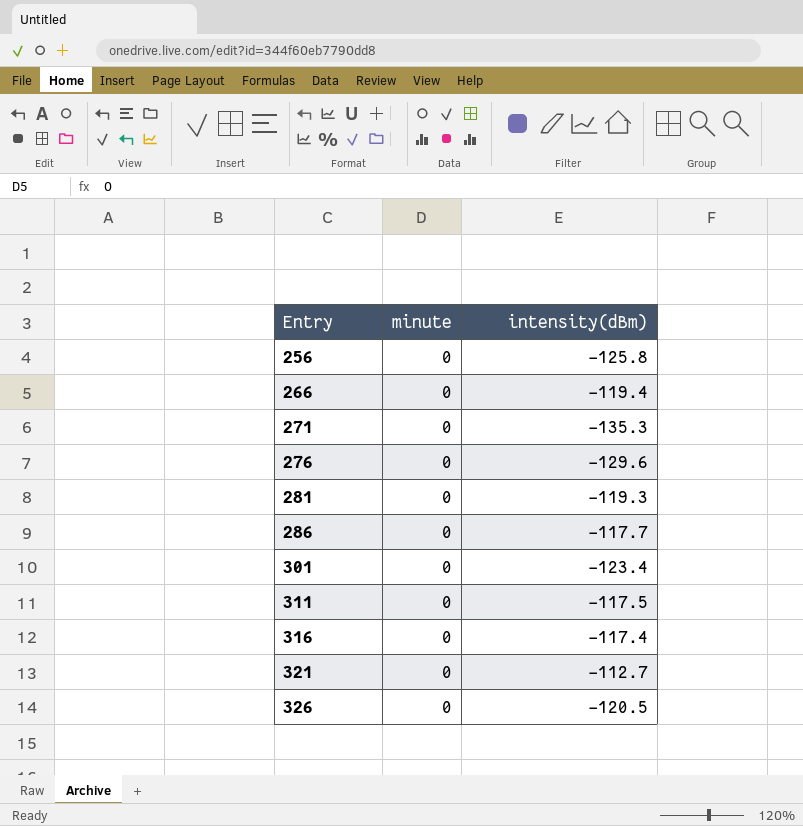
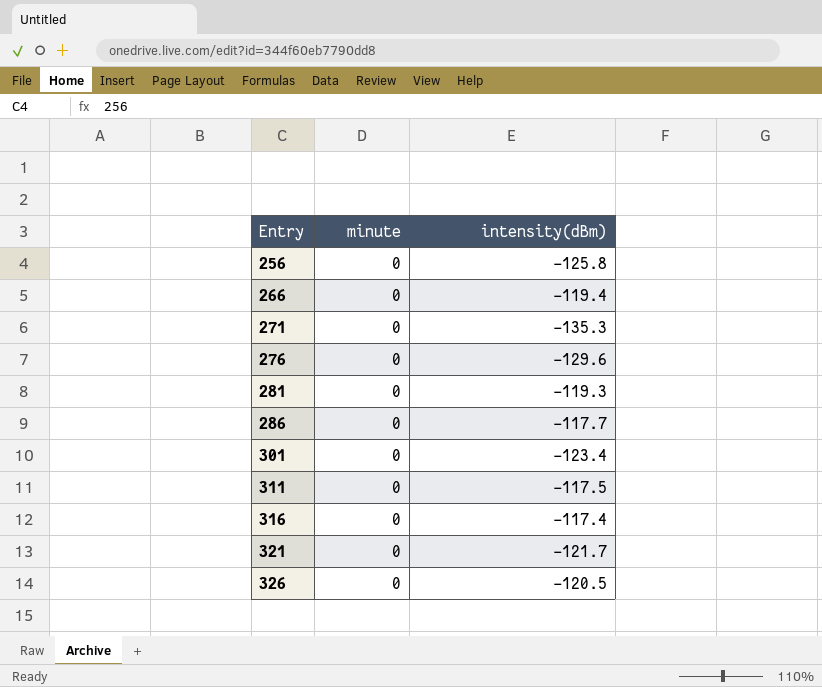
321 | intensity(dBm): -112.7 -> -121.7

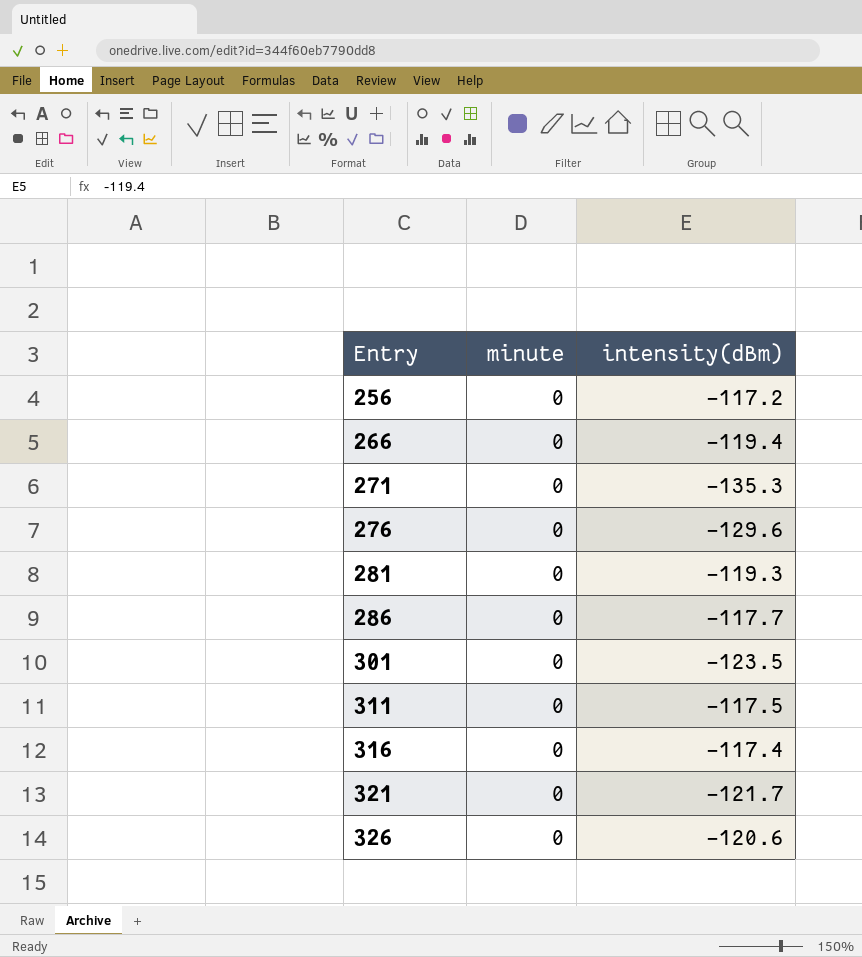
256 | intensity(dBm): -125.8 -> -117.2
301 | intensity(dBm): -123.4 -> -123.5
326 | intensity(dBm): -120.5 -> -120.6

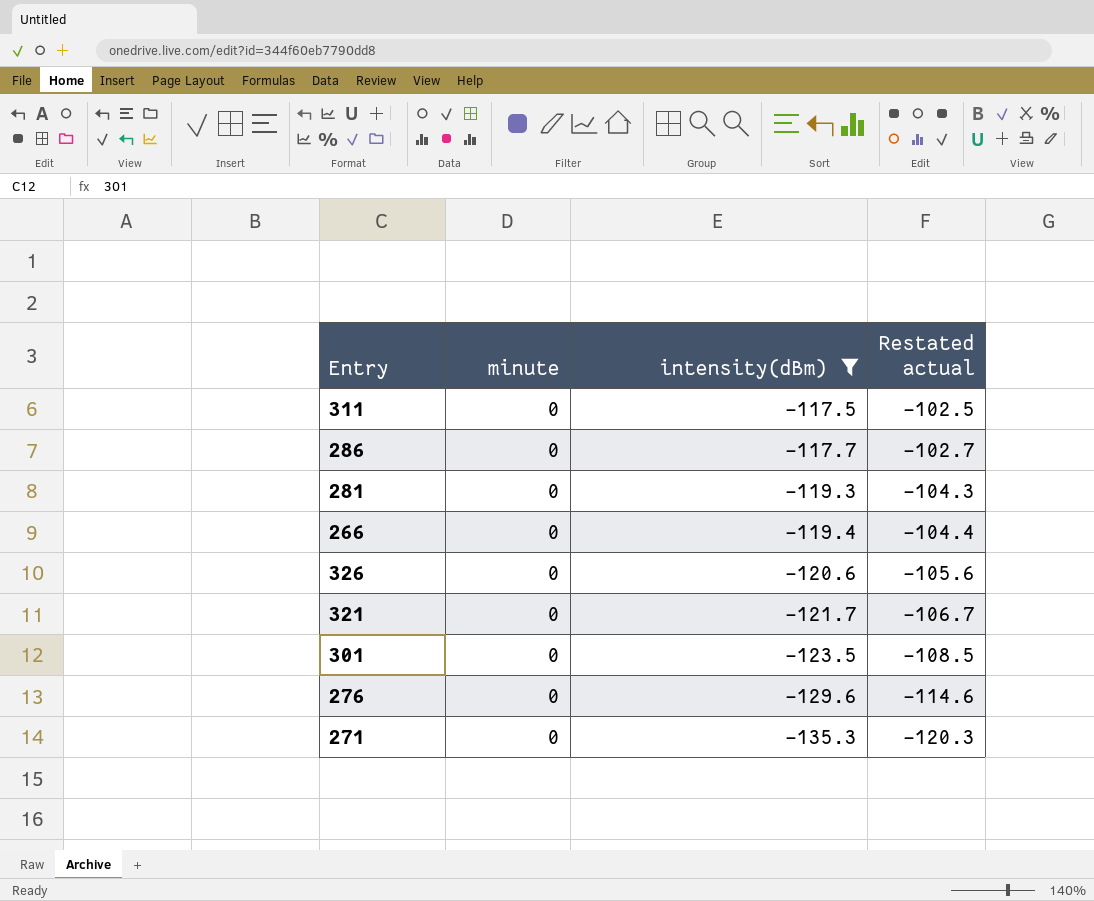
filter: none -> intensity(dBm) <= -117.5
row order: Entry ascending -> intensity(dBm) descending
column Restated actual | formula: none -> [intensity(dBm)] + 15

